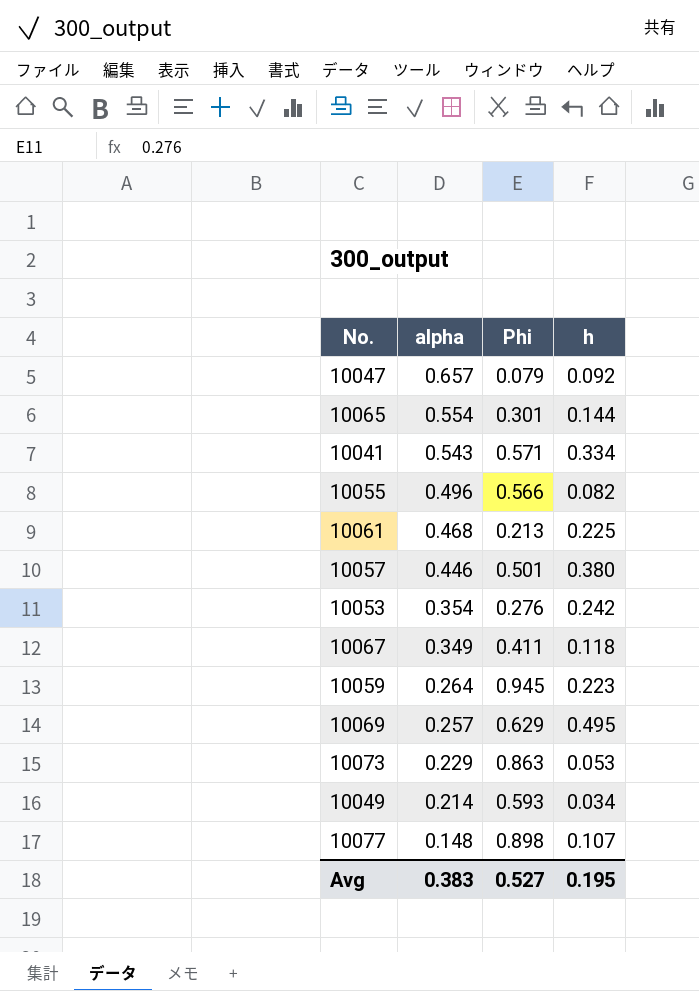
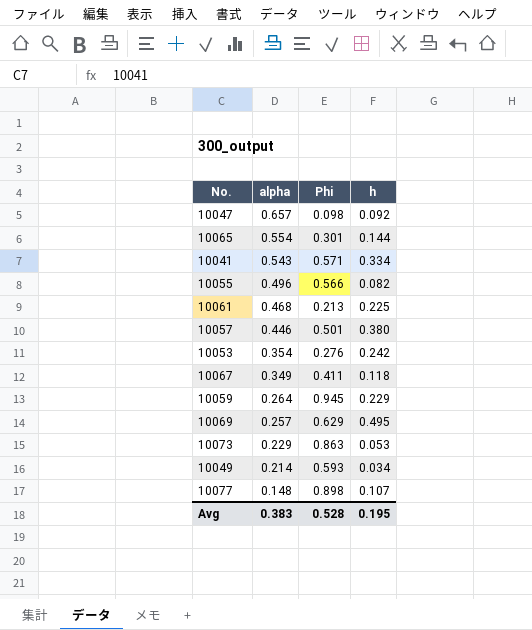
10047 | Phi: 0.079 -> 0.098
10059 | h: 0.223 -> 0.229
Avg | Phi: 0.527 -> 0.528

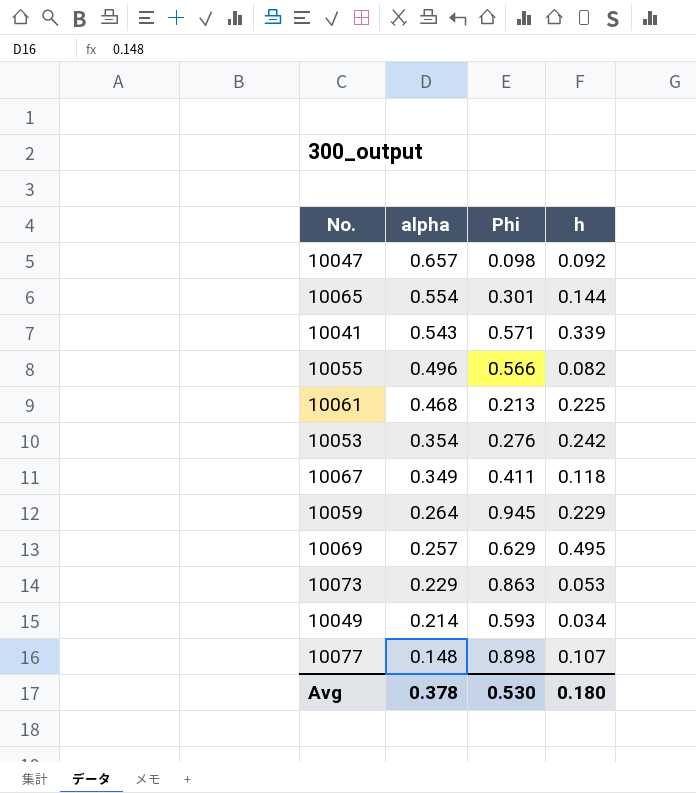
row 10057: 0.446 | 0.501 | 0.380 -> none
10041 | h: 0.334 -> 0.339
Avg | alpha: 0.383 -> 0.378
Avg | Phi: 0.528 -> 0.530
Avg | h: 0.195 -> 0.180

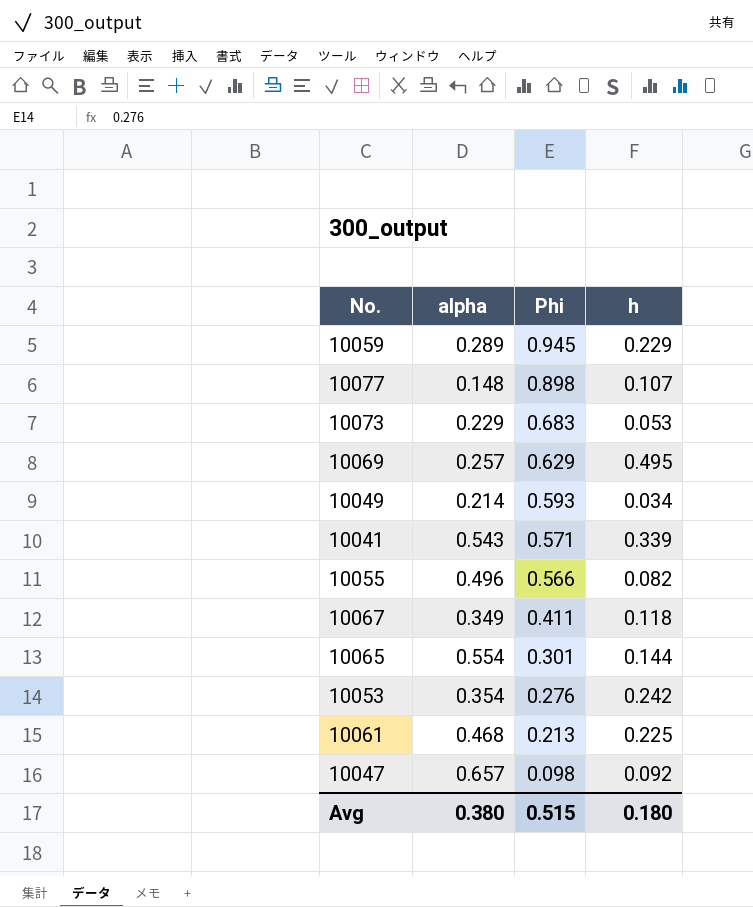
row order: alpha descending -> Phi descending
10059 | alpha: 0.264 -> 0.289
10073 | Phi: 0.863 -> 0.683
Avg | alpha: 0.378 -> 0.380
Avg | Phi: 0.530 -> 0.515

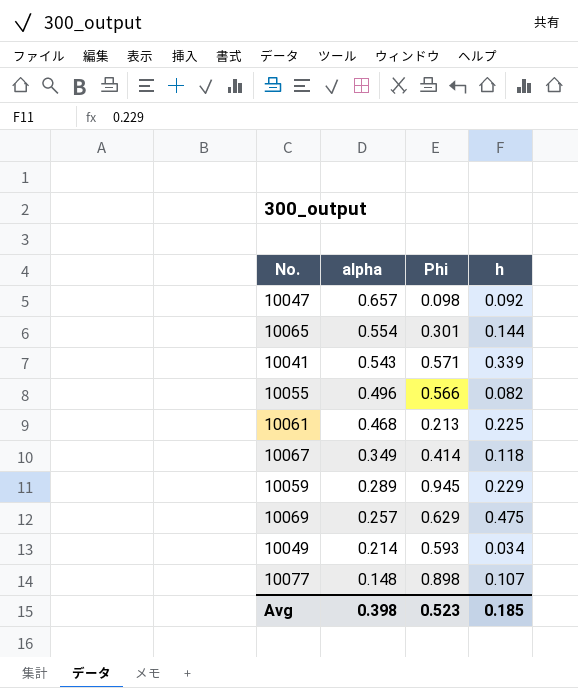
row order: Phi descending -> alpha descending
row 10073: 0.229 | 0.683 | 0.053 -> none
row 10053: 0.354 | 0.276 | 0.242 -> none
10067 | Phi: 0.411 -> 0.414
10069 | h: 0.495 -> 0.475
Avg | alpha: 0.380 -> 0.398
Avg | Phi: 0.515 -> 0.523
Avg | h: 0.180 -> 0.185

